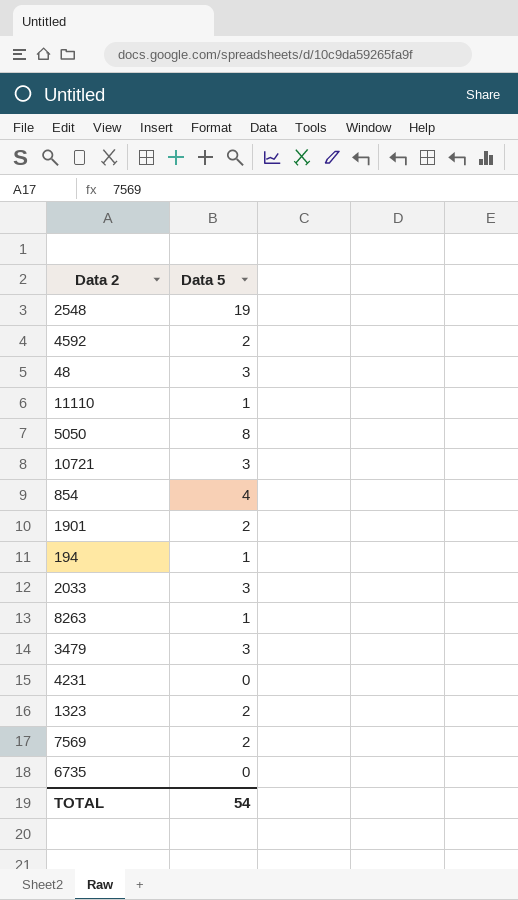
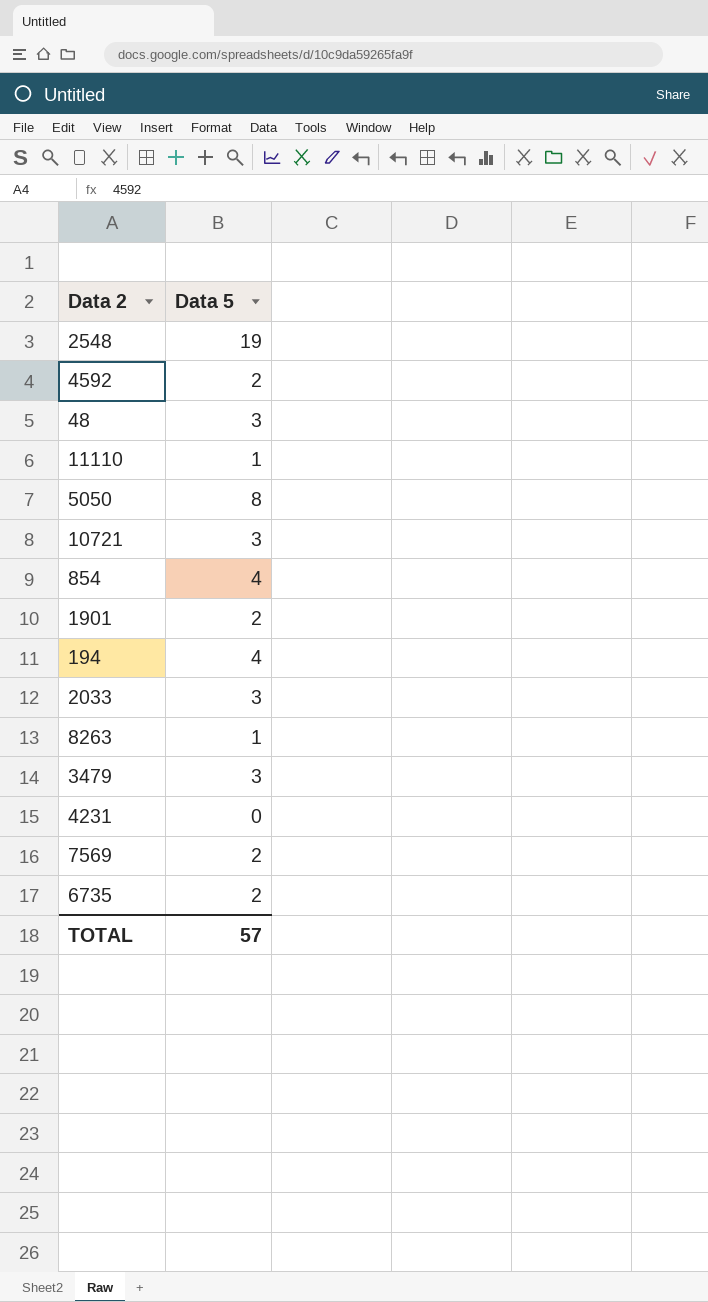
row 1323: 2 -> none
194 | Data 5: 1 -> 4
6735 | Data 5: 0 -> 2
TOTAL | Data 5: 54 -> 57

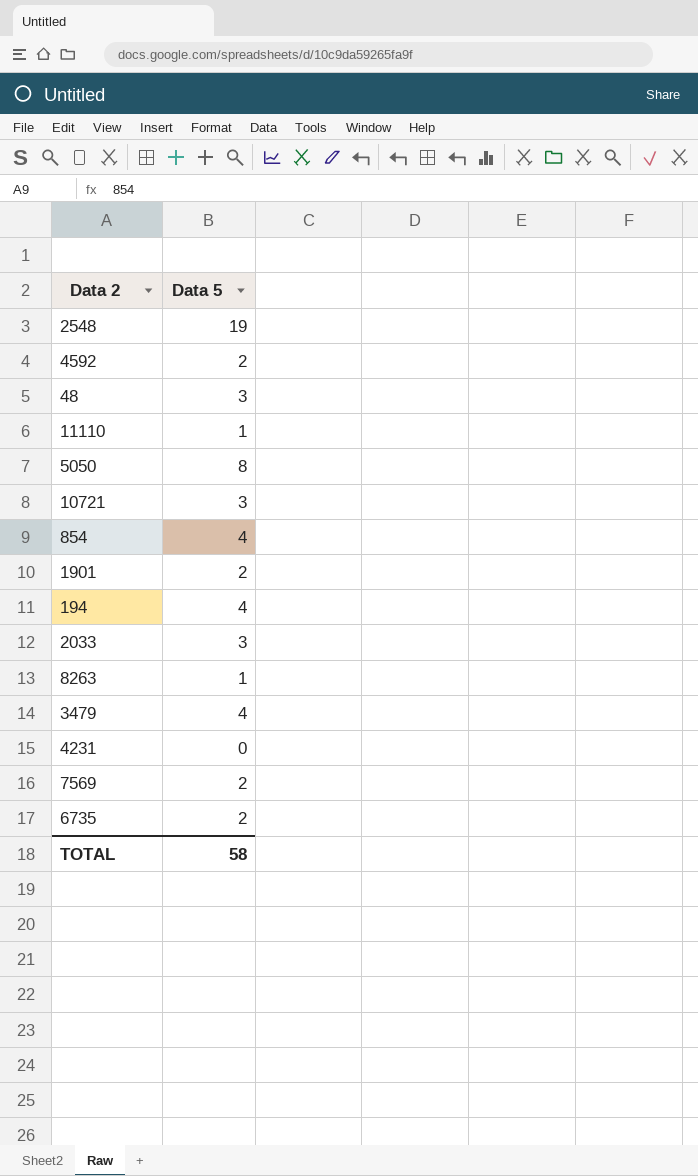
3479 | Data 5: 3 -> 4
TOTAL | Data 5: 57 -> 58

